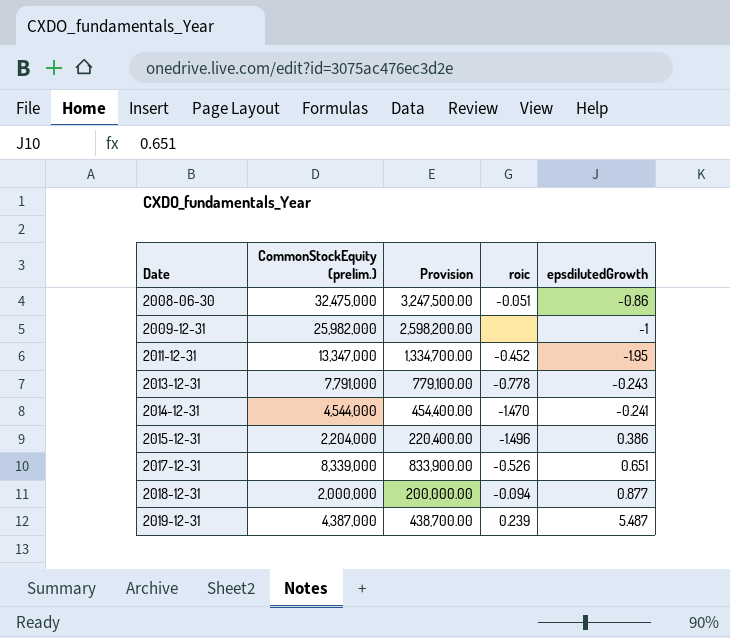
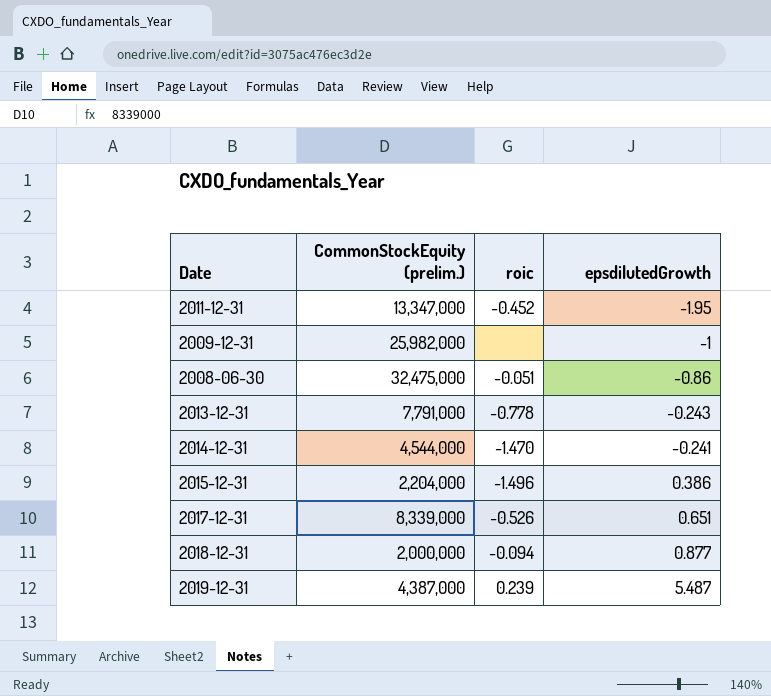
row order: Date ascending -> epsdilutedGrowth ascending
column Provision | formula: [CommonStockEquity (prelim.)] * 0.1 -> none

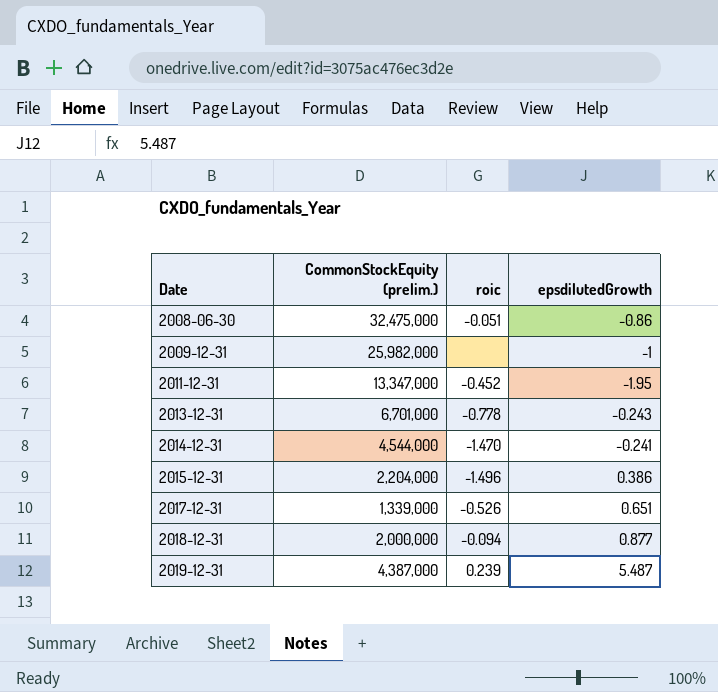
row order: epsdilutedGrowth ascending -> Date ascending
2013-12-31 | CommonStockEquity (prelim.): 7,791,000 -> 6,701,000
2017-12-31 | CommonStockEquity (prelim.): 8,339,000 -> 1,339,000

